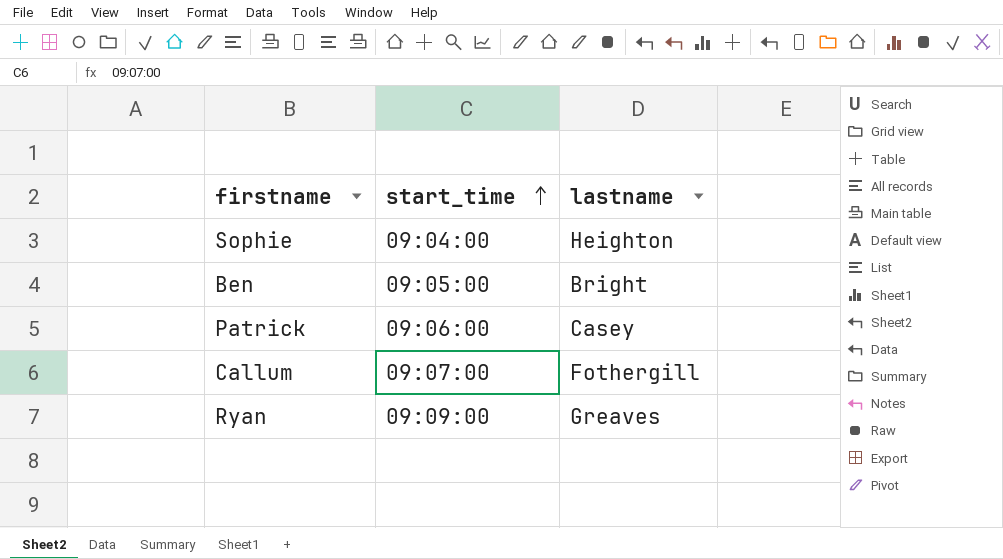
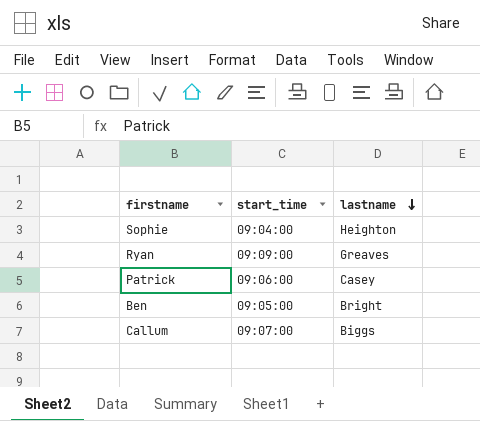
row order: start_time ascending -> lastname descending
Callum | lastname: Fothergill -> Biggs

